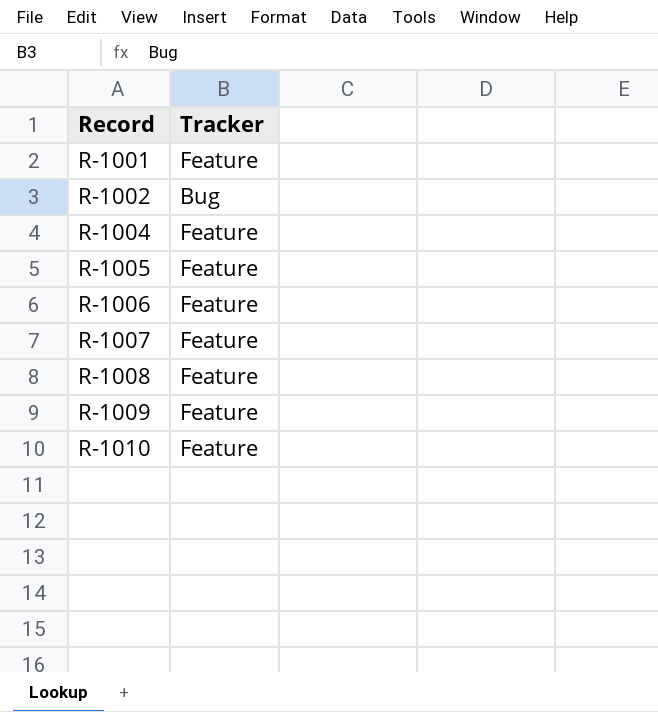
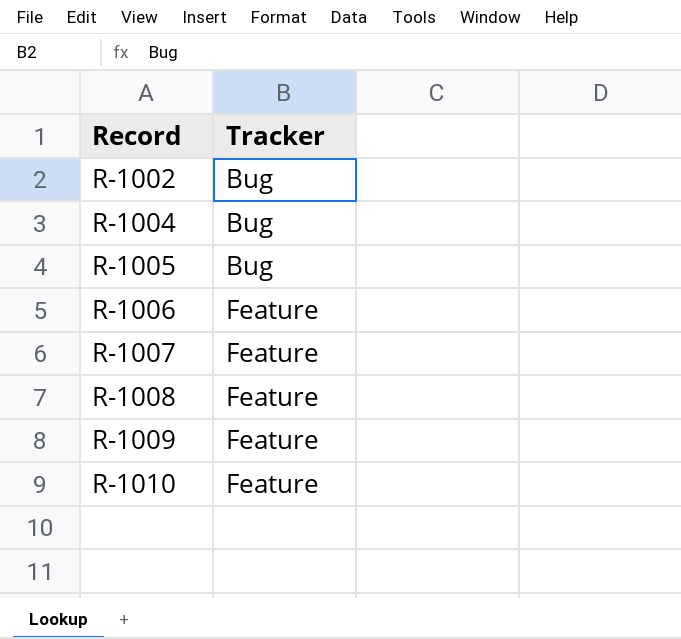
row R-1001: Feature -> none
R-1004 | Tracker: Feature -> Bug
R-1005 | Tracker: Feature -> Bug

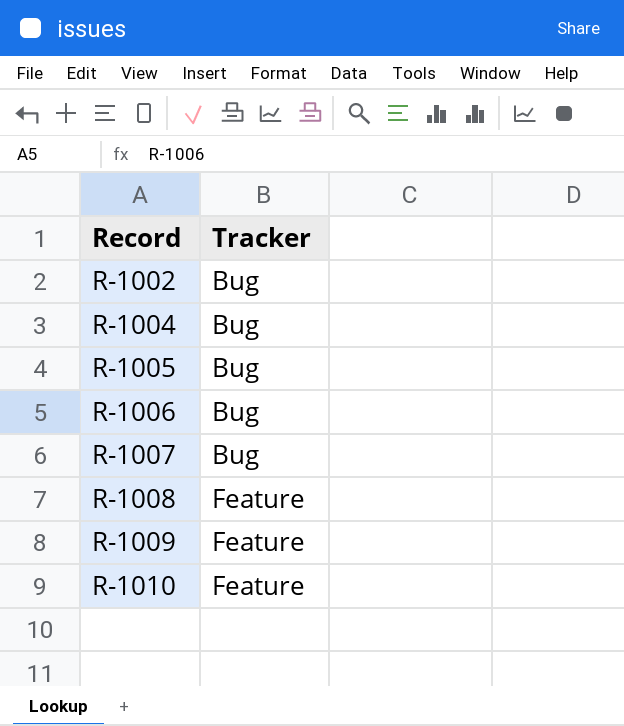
R-1006 | Tracker: Feature -> Bug
R-1007 | Tracker: Feature -> Bug

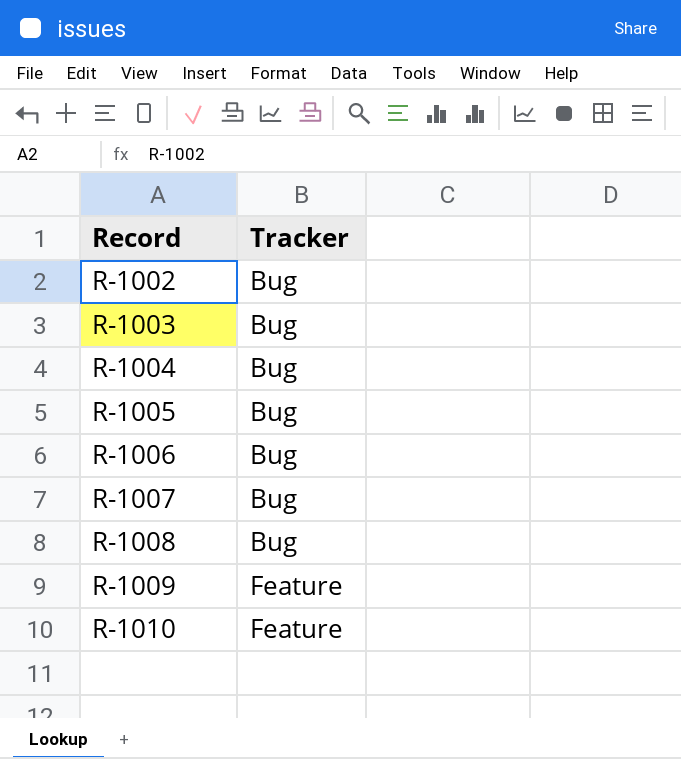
row R-1003: none -> Bug
R-1008 | Tracker: Feature -> Bug

